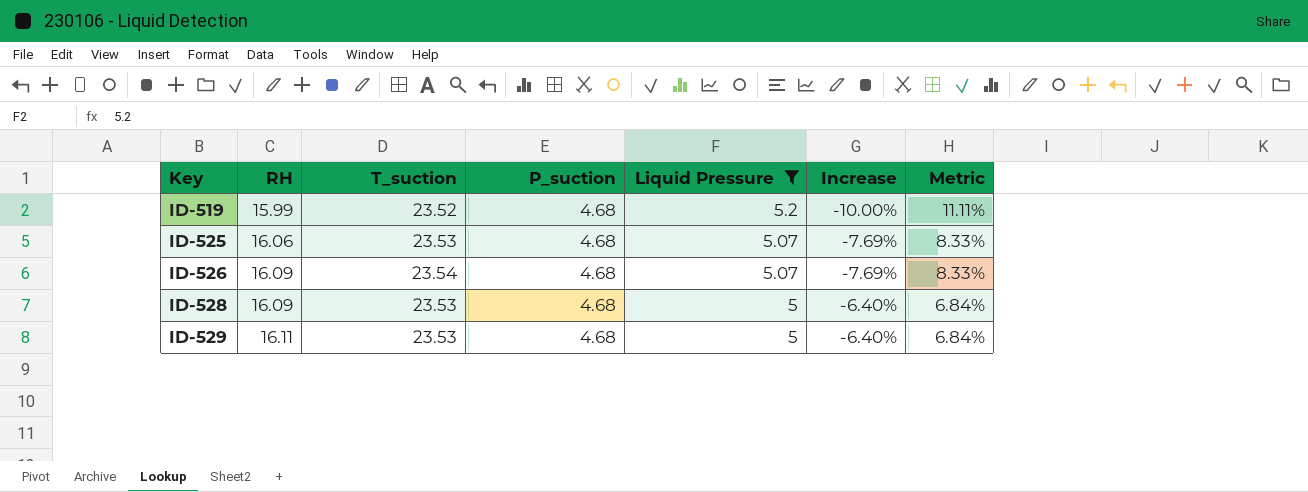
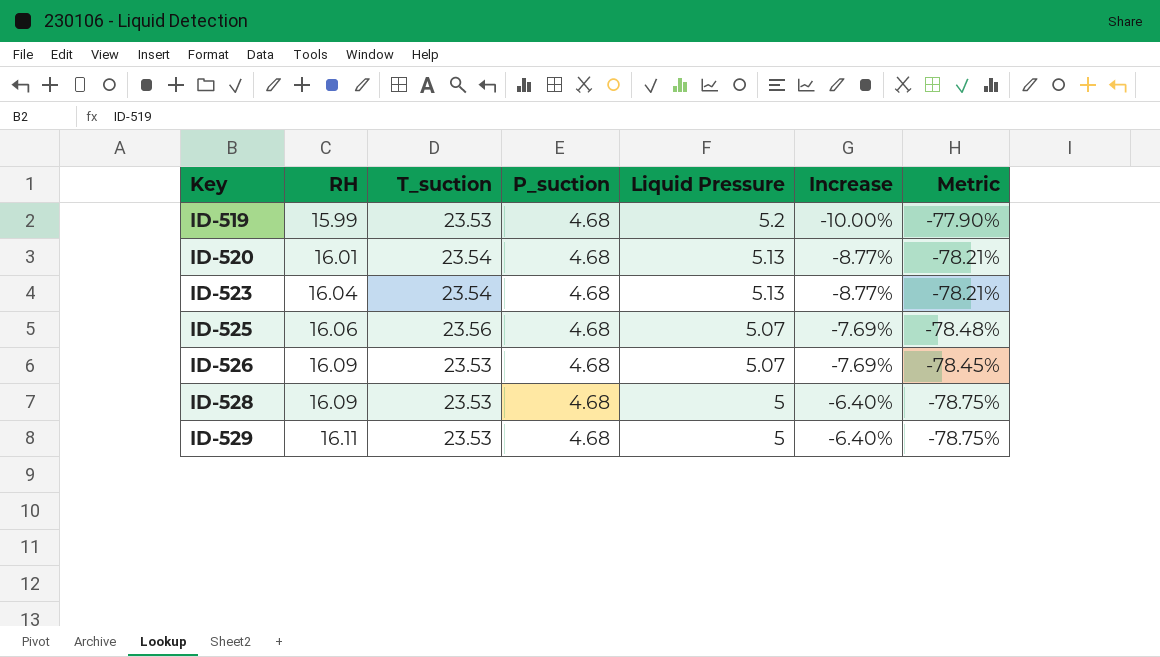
filter: Liquid Pressure != 5.13 -> none
column Metric | formula: ([Liquid Pressure] - [P_suction]) / [P_suction] -> ([Liquid Pressure] - [T_suction]) / [T_suction]
ID-519 | T_suction: 23.52 -> 23.53
ID-525 | T_suction: 23.53 -> 23.56
ID-526 | T_suction: 23.54 -> 23.53

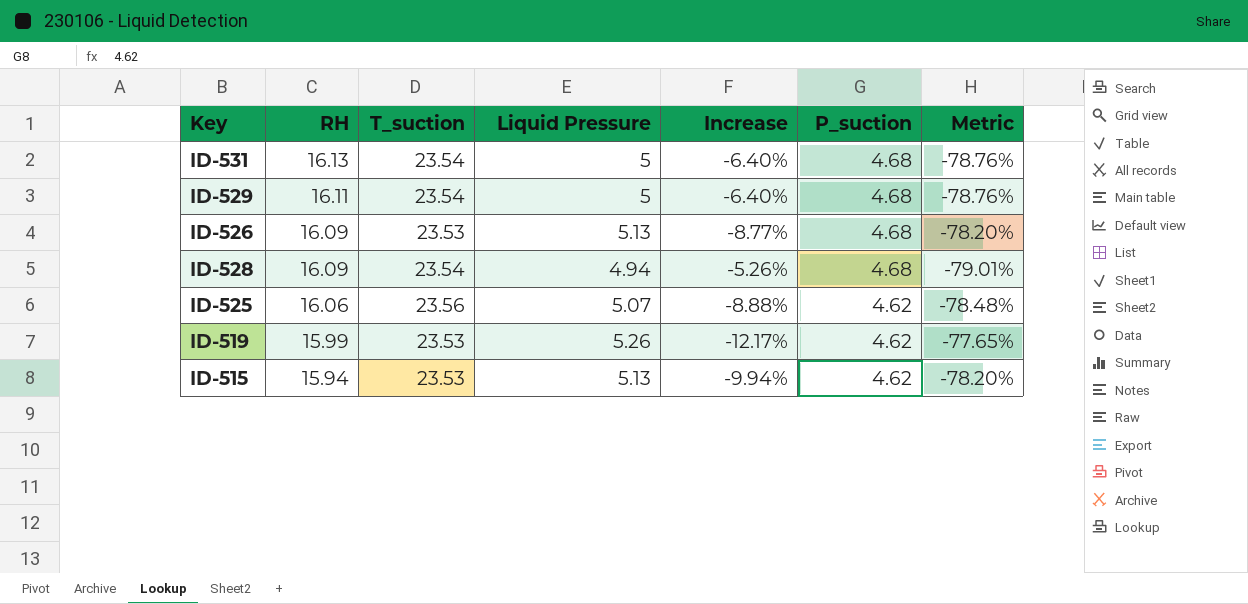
row order: Key ascending -> RH descending
column P_suction | position: 4 -> 6
row ID-520: 16.01 | 23.54 | 4.68 | 5.13 | -8.77% | -78.21% -> none
row ID-523: 16.04 | 23.54 | 4.68 | 5.13 | -8.77% | -78.21% -> none
row ID-531: none -> 16.13 | 23.54 | 5 | -6.40% | 4.68 | -78.76%
ID-529 | T_suction: 23.53 -> 23.54
ID-529 | Metric: -78.75% -> -78.76%
ID-526 | Liquid Pressure: 5.07 -> 5.13
ID-526 | Increase: -7.69% -> -8.77%
ID-526 | Metric: -78.45% -> -78.20%
ID-528 | T_suction: 23.53 -> 23.54
ID-528 | Liquid Pressure: 5 -> 4.94
ID-528 | Increase: -6.40% -> -5.26%
ID-528 | Metric: -78.75% -> -79.01%
ID-525 | Increase: -7.69% -> -8.88%
ID-525 | P_suction: 4.68 -> 4.62
ID-519 | Liquid Pressure: 5.2 -> 5.26
ID-519 | Increase: -10.00% -> -12.17%
ID-519 | P_suction: 4.68 -> 4.62
ID-519 | Metric: -77.90% -> -77.65%
row ID-515: none -> 15.94 | 23.53 | 5.13 | -9.94% | 4.62 | -78.20%

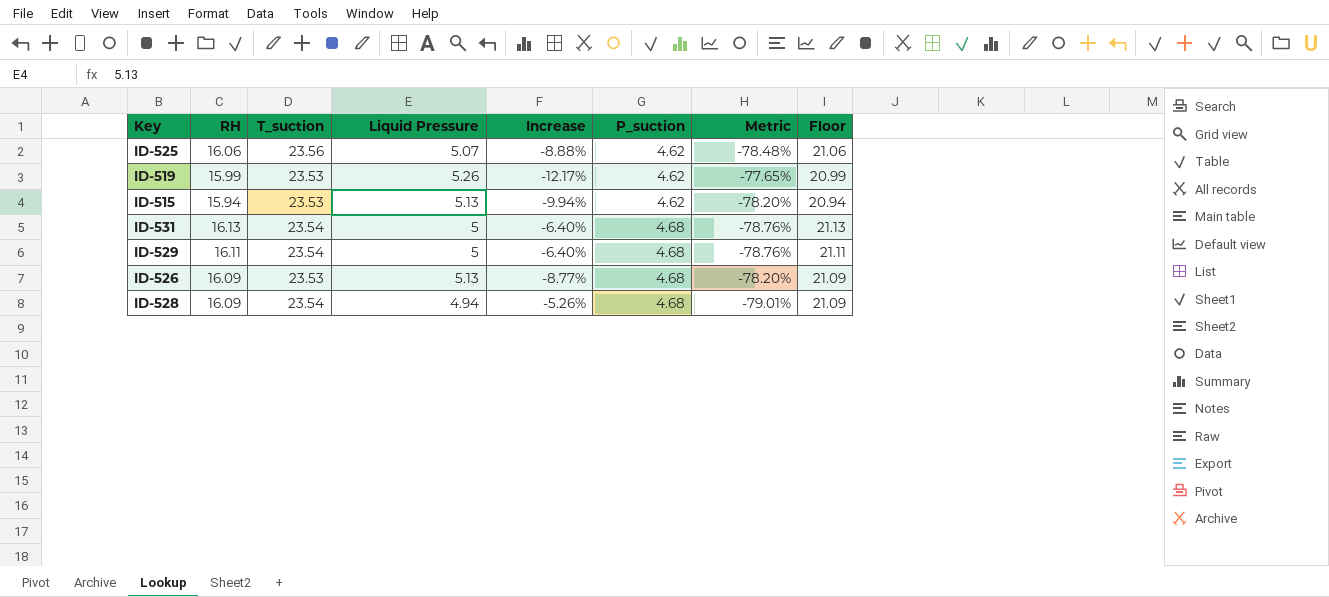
row order: RH descending -> P_suction ascending
column Floor | formula: none -> [RH] + 5

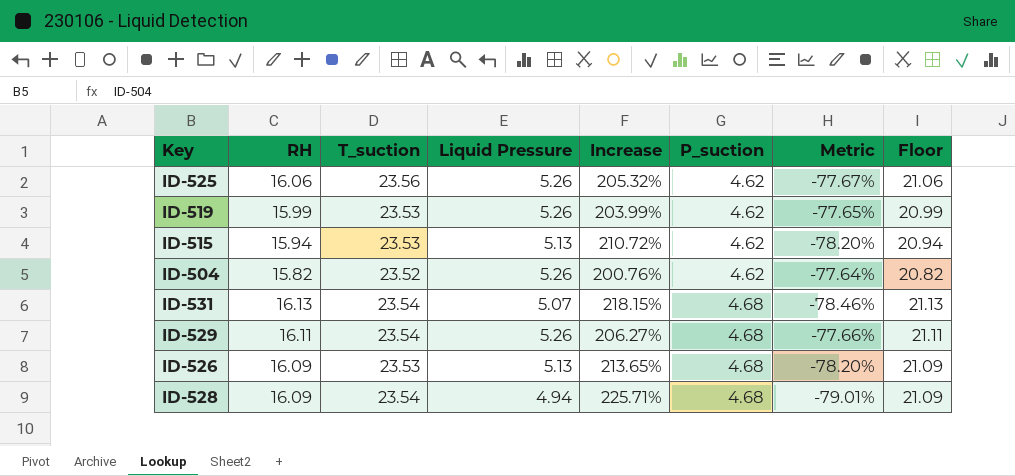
column Increase | formula: ([P_suction] - [Liquid Pressure]) / [Liquid Pressure] -> ([RH] - [Liquid Pressure]) / [Liquid Pressure]
ID-525 | Liquid Pressure: 5.07 -> 5.26
ID-525 | Metric: -78.48% -> -77.67%
row ID-504: none -> 15.82 | 23.52 | 5.26 | 200.76% | 4.62 | -77.64% | 20.82
ID-531 | Liquid Pressure: 5 -> 5.07
ID-531 | Metric: -78.76% -> -78.46%
ID-529 | Liquid Pressure: 5 -> 5.26
ID-529 | Metric: -78.76% -> -77.66%

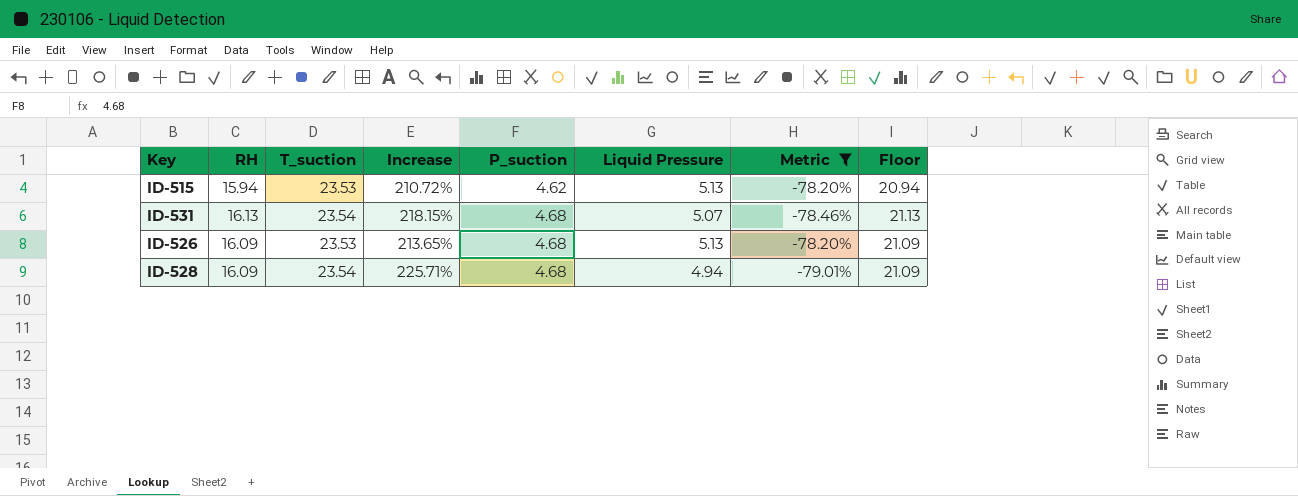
filter: none -> Metric <= -78.20%
column Liquid Pressure | position: 4 -> 6

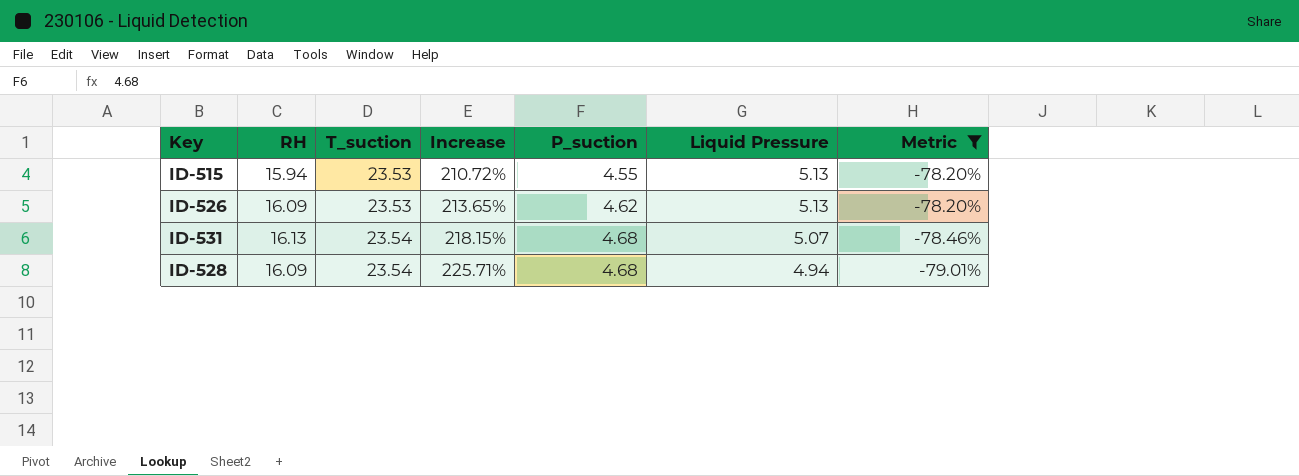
row order: P_suction ascending -> T_suction ascending
column Floor | formula: [RH] + 5 -> none
ID-515 | P_suction: 4.62 -> 4.55
ID-526 | P_suction: 4.68 -> 4.62

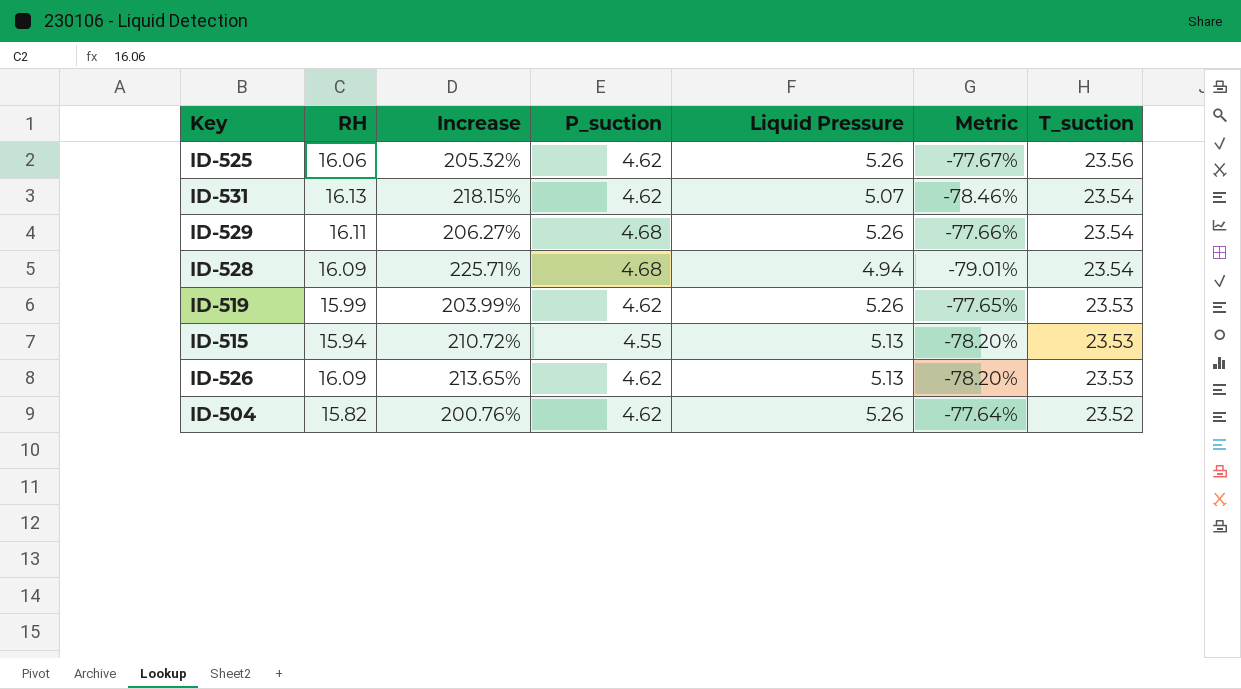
filter: Metric <= -78.20% -> none
row order: T_suction ascending -> T_suction descending
column T_suction | position: 3 -> 7
ID-531 | P_suction: 4.68 -> 4.62

